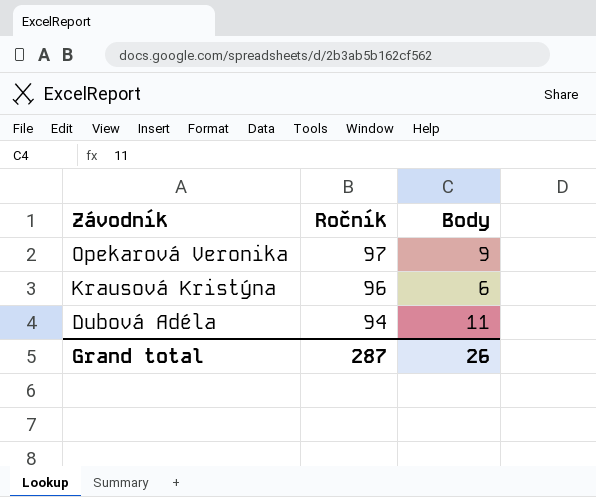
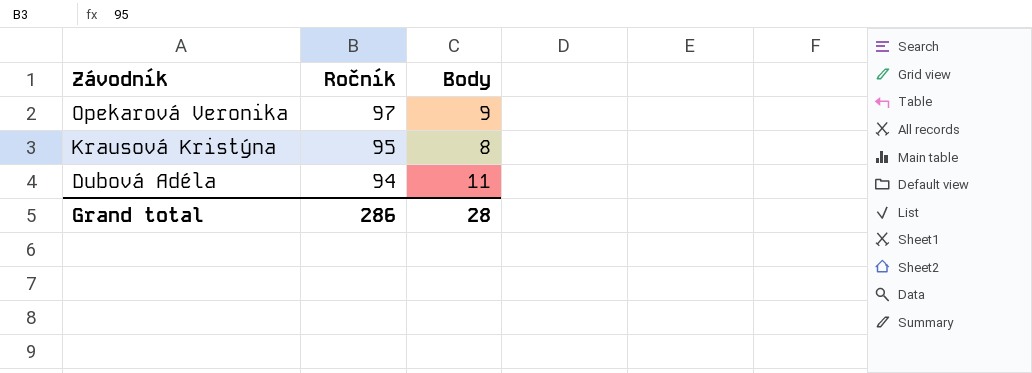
Krausová Kristýna | Ročník: 96 -> 95
Krausová Kristýna | Body: 6 -> 8
Grand total | Ročník: 287 -> 286
Grand total | Body: 26 -> 28

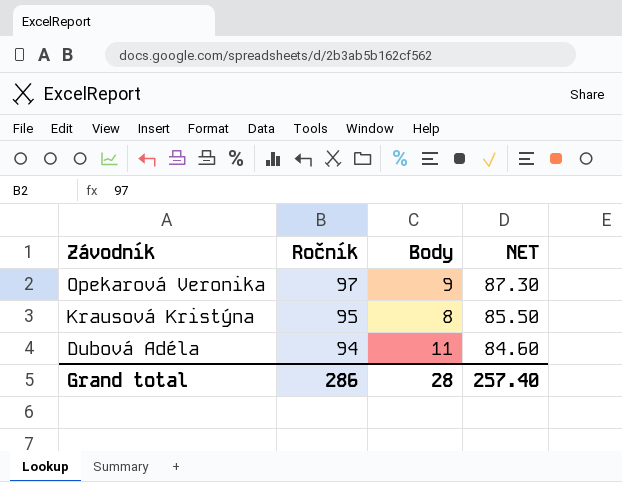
column NET | formula: none -> [Ročník] * 0.9

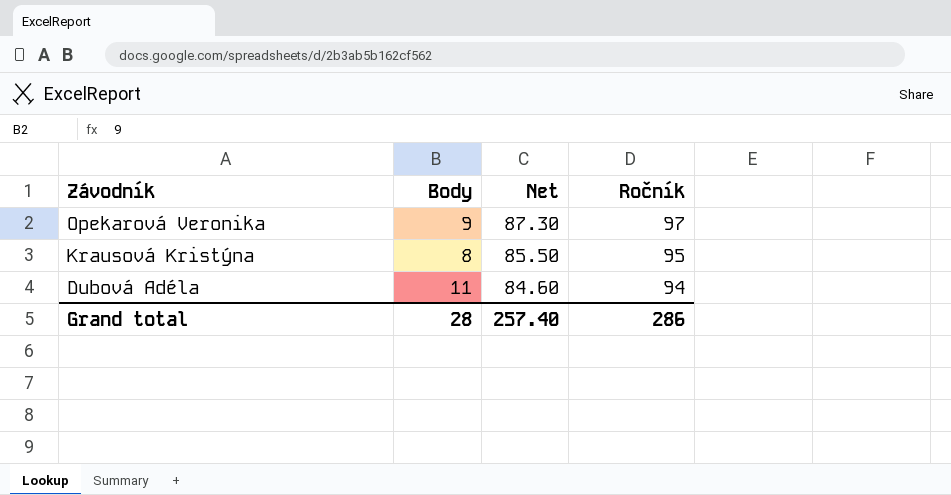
column name: NET -> Net
column Ročník | position: 2 -> 4

